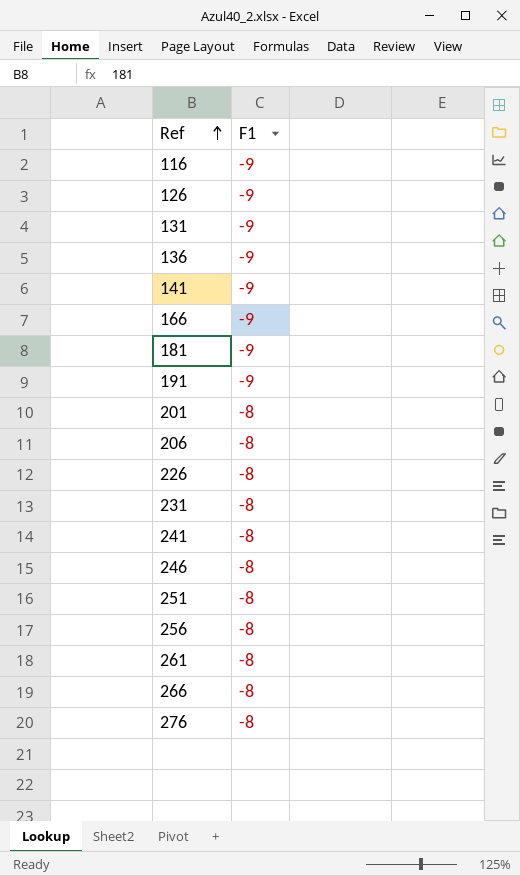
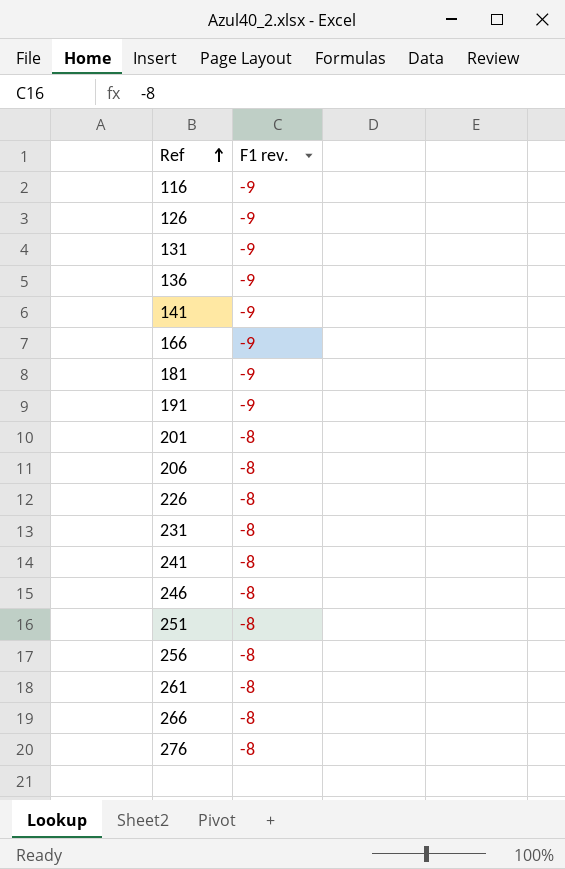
column name: F1 -> F1 rev.

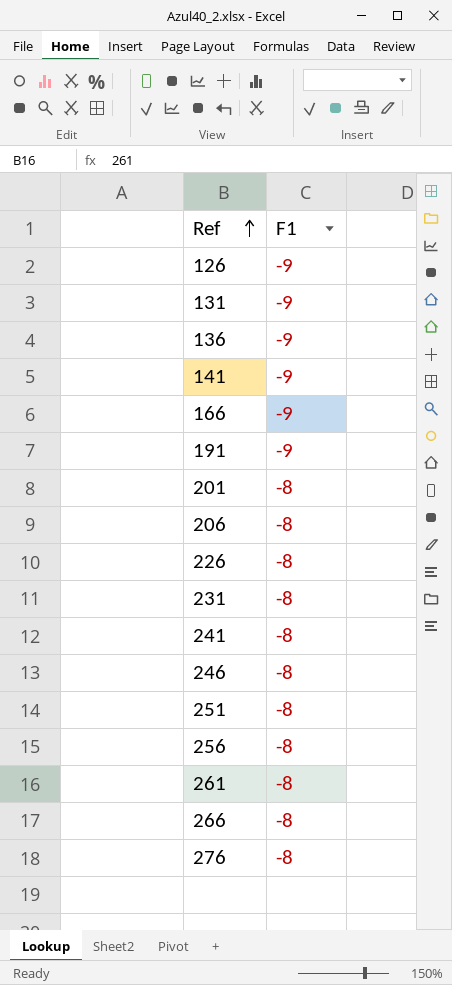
column name: F1 rev. -> F1
row 116: -9 -> none
row 181: -9 -> none

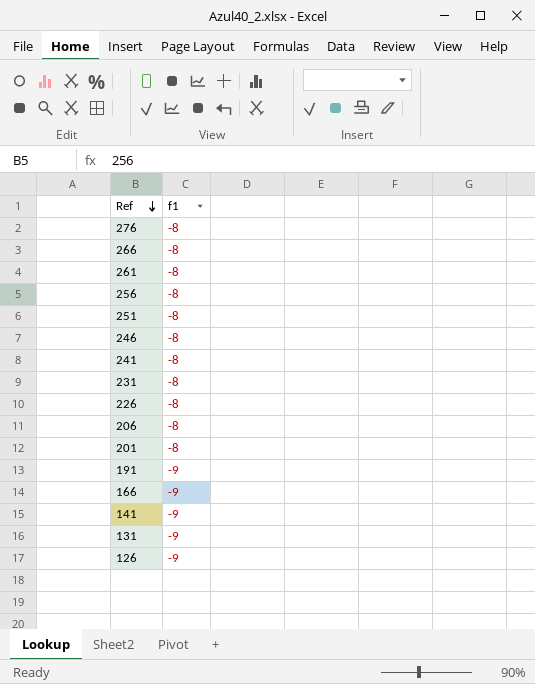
row order: Ref ascending -> Ref descending
column name: F1 -> f1
row 136: -9 -> none

